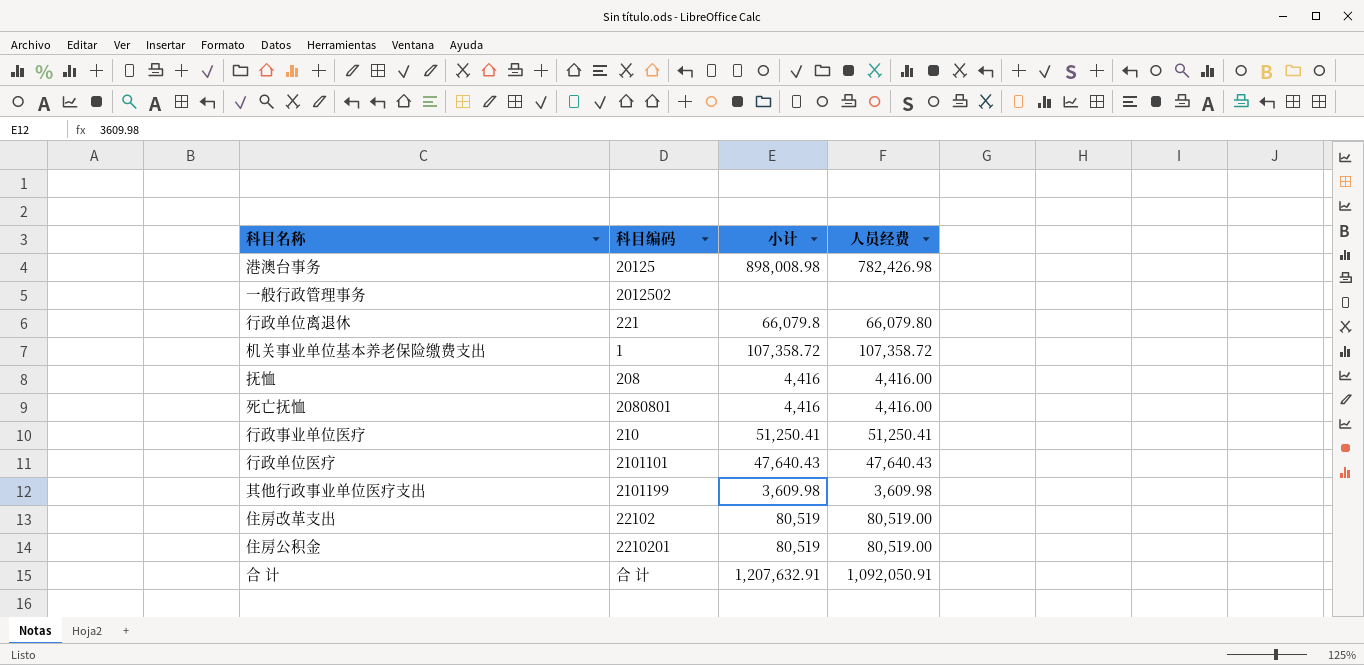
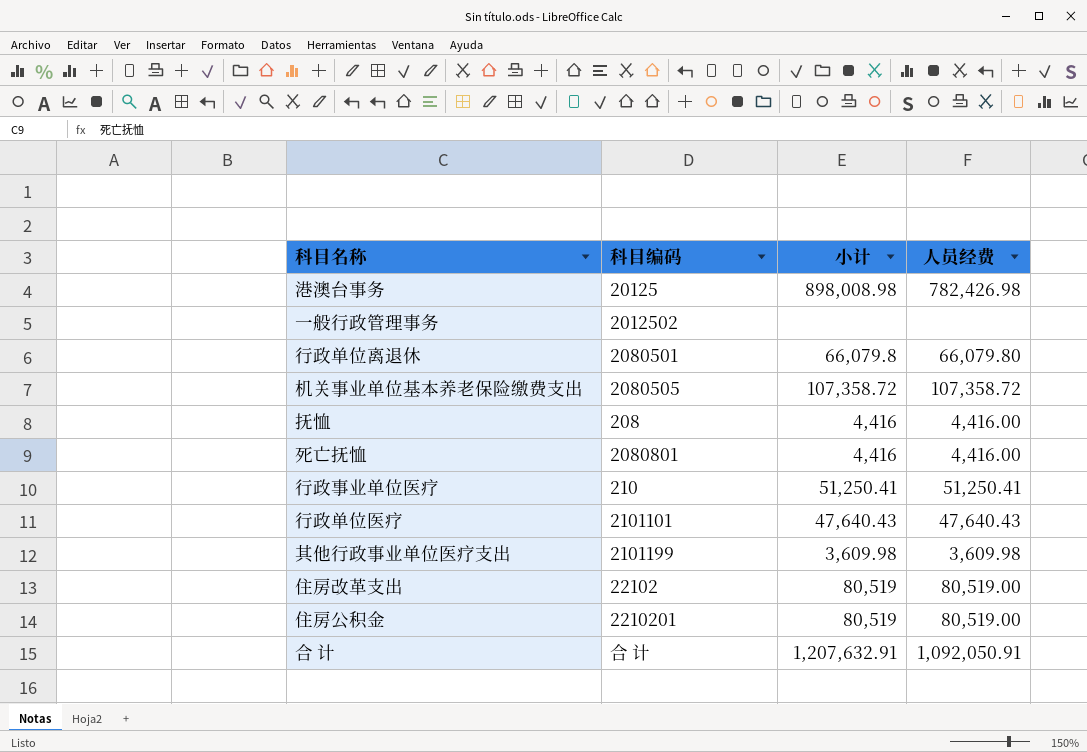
行政单位离退休 | 科目编码: 221 -> 2080501
机关事业单位基本养老保险缴费支出 | 科目编码: 1 -> 2080505

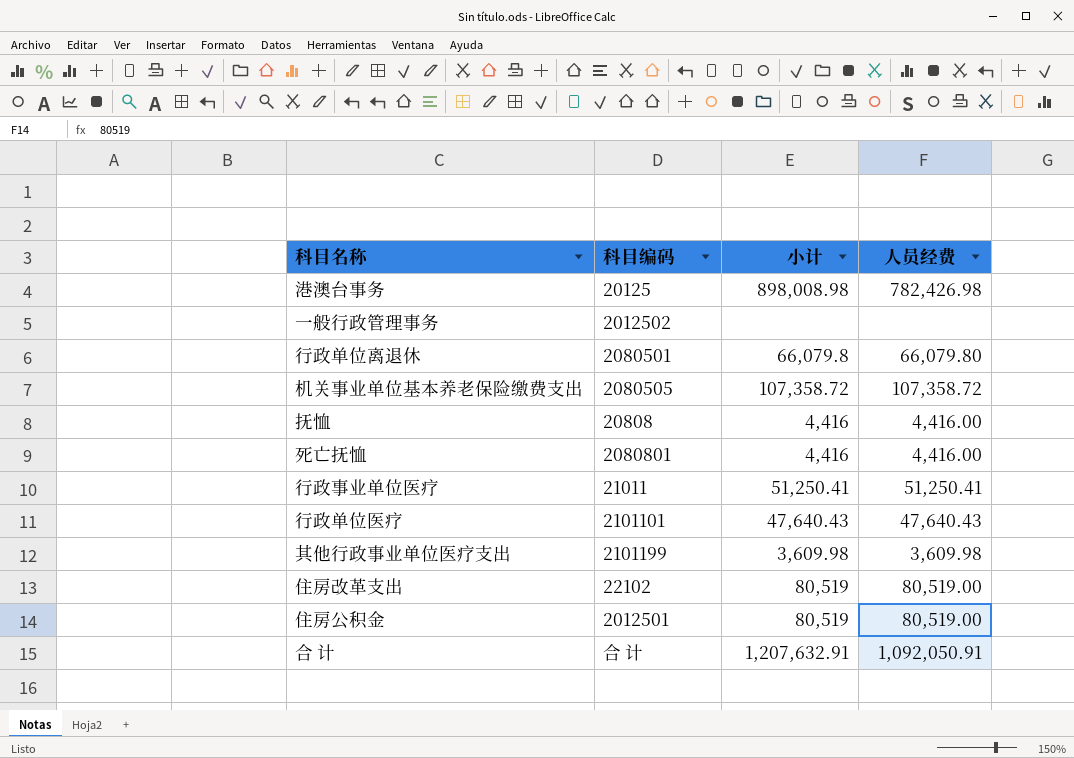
抚恤 | 科目编码: 208 -> 20808
行政事业单位医疗 | 科目编码: 210 -> 21011
住房公积金 | 科目编码: 2210201 -> 2012501

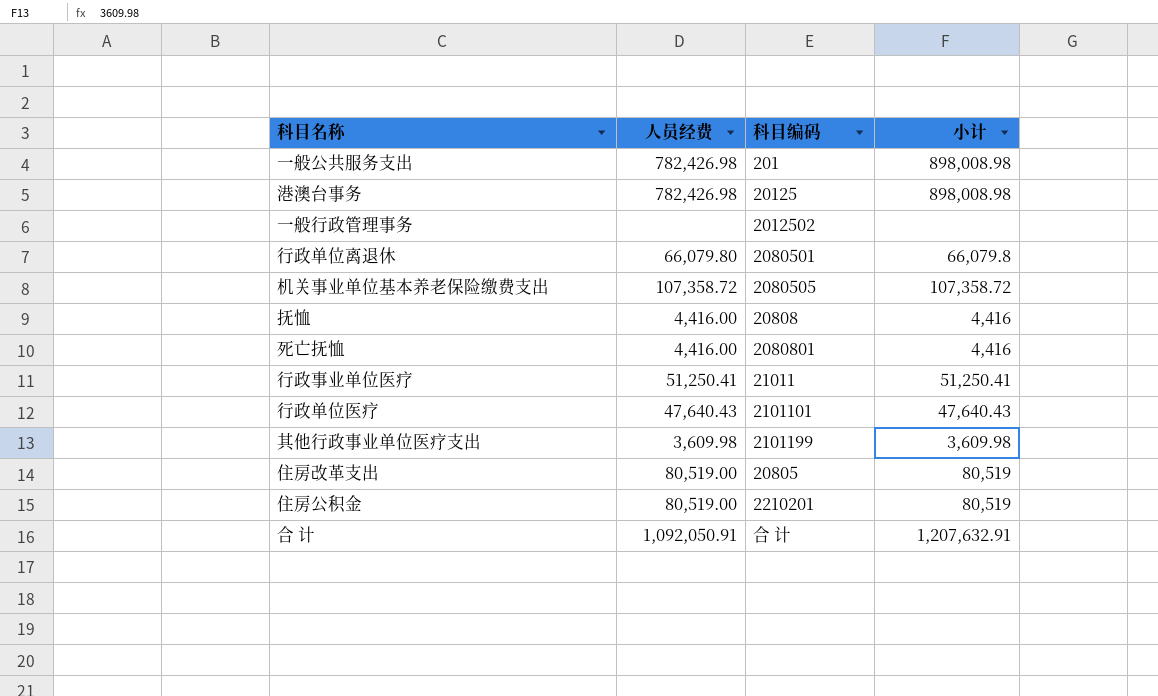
column 人员经费 | position: 4 -> 2
row 一般公共服务支出: none -> 782,426.98 | 201 | 898,008.98
住房改革支出 | 科目编码: 22102 -> 20805
住房公积金 | 科目编码: 2012501 -> 2210201

